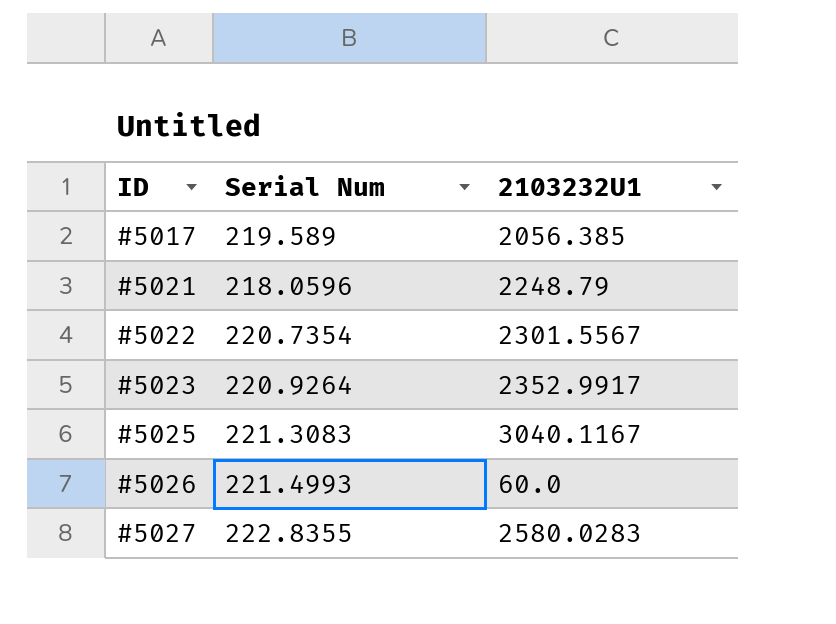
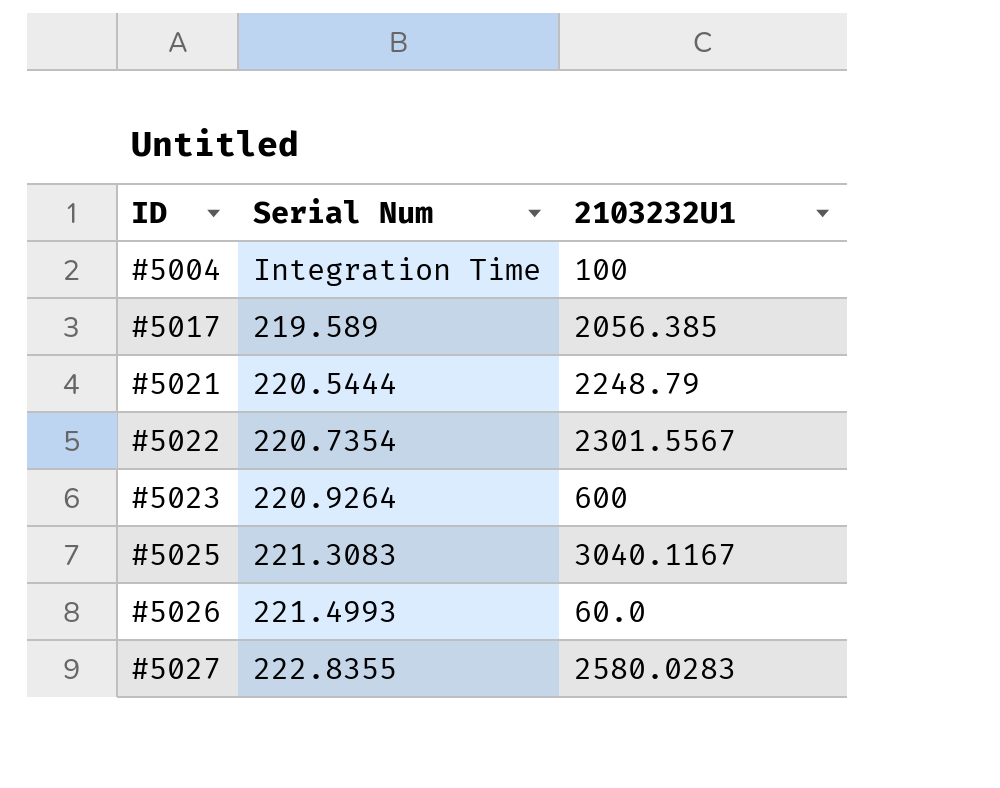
row #5004: none -> Integration Time | 100
#5021 | Serial Num: 218.0596 -> 220.5444
#5023 | 2103232U1: 2352.9917 -> 600

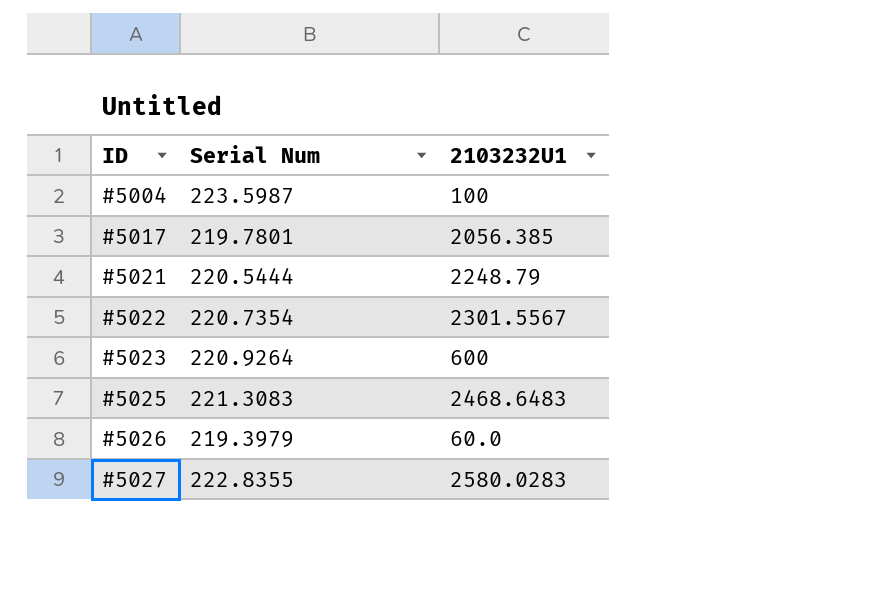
#5004 | Serial Num: Integration Time -> 223.5987
#5017 | Serial Num: 219.589 -> 219.7801
#5025 | 2103232U1: 3040.1167 -> 2468.6483
#5026 | Serial Num: 221.4993 -> 219.3979

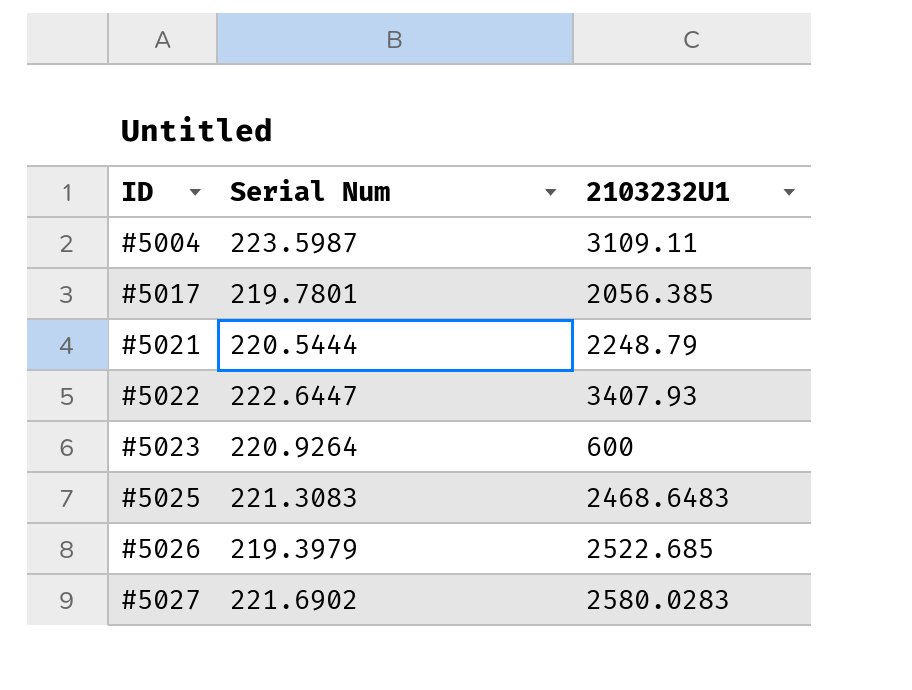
#5004 | 2103232U1: 100 -> 3109.11
#5022 | Serial Num: 220.7354 -> 222.6447
#5022 | 2103232U1: 2301.5567 -> 3407.93
#5026 | 2103232U1: 60.0 -> 2522.685
#5027 | Serial Num: 222.8355 -> 221.6902

